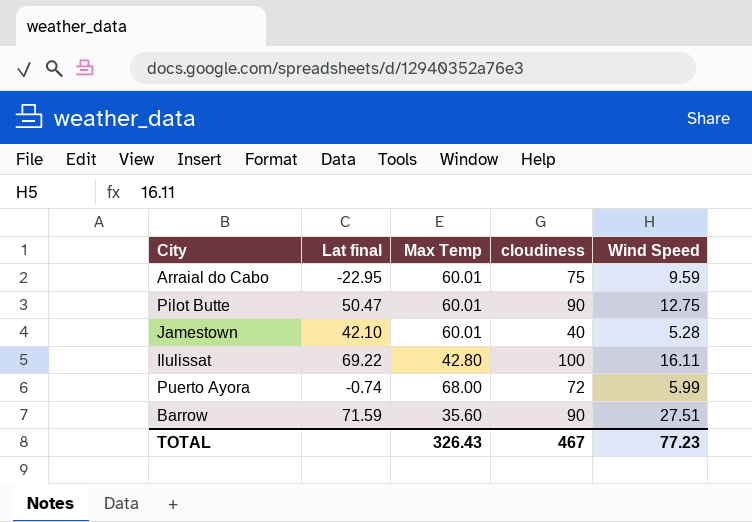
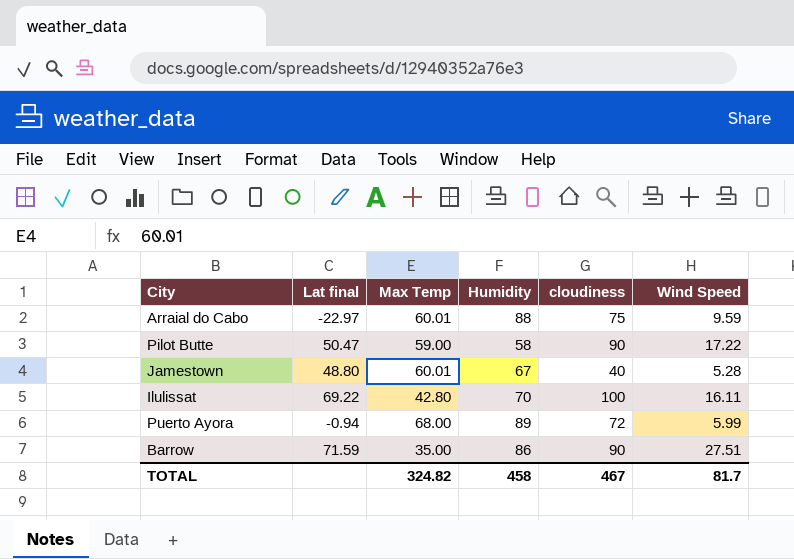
column Humidity | position: none -> 4
Arraial do Cabo | Lat final: -22.95 -> -22.97
Pilot Butte | Max Temp: 60.01 -> 59.00
Pilot Butte | Wind Speed: 12.75 -> 17.22
Jamestown | Lat final: 42.10 -> 48.80
Puerto Ayora | Lat final: -0.74 -> -0.94
Barrow | Max Temp: 35.60 -> 35.00
TOTAL | Max Temp: 326.43 -> 324.82
TOTAL | Wind Speed: 77.23 -> 81.7

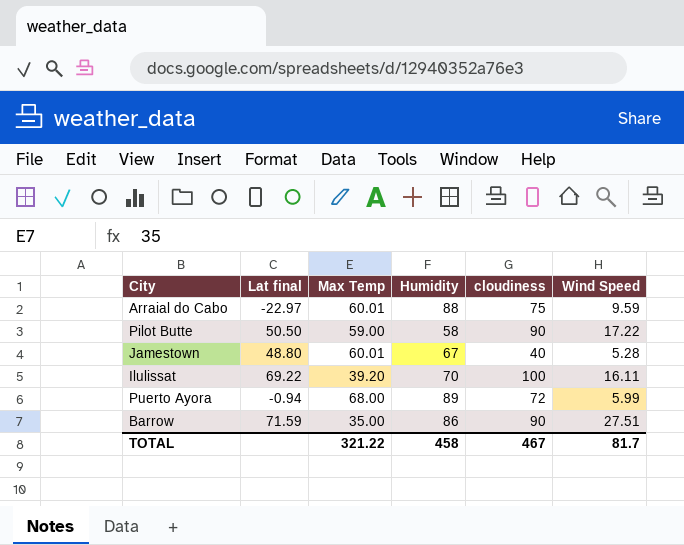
Pilot Butte | Lat final: 50.47 -> 50.50
Ilulissat | Max Temp: 42.80 -> 39.20
TOTAL | Max Temp: 324.82 -> 321.22

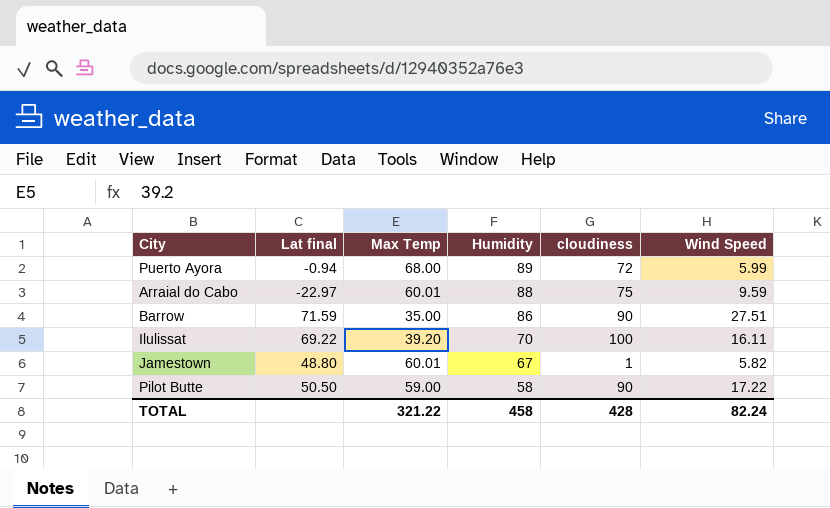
row order: none -> Humidity descending
Jamestown | cloudiness: 40 -> 1
Jamestown | Wind Speed: 5.28 -> 5.82
TOTAL | cloudiness: 467 -> 428
TOTAL | Wind Speed: 81.7 -> 82.24

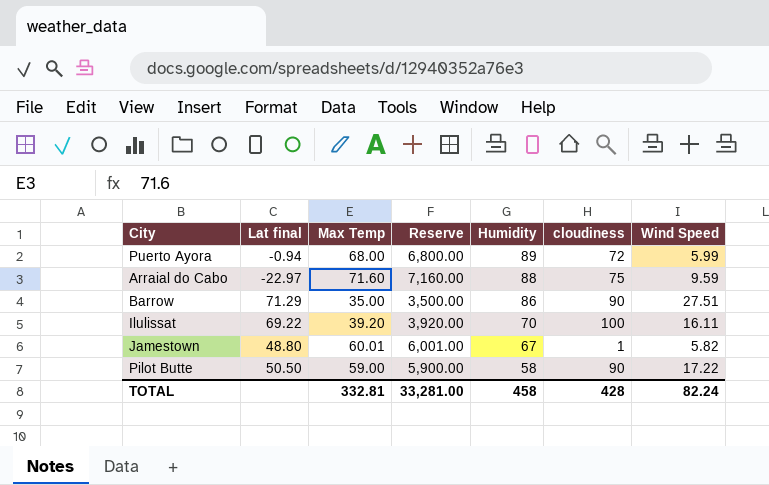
column Reserve | formula: none -> [Max Temp] * 100
Arraial do Cabo | Max Temp: 60.01 -> 71.60
Barrow | Lat final: 71.59 -> 71.29
TOTAL | Max Temp: 321.22 -> 332.81

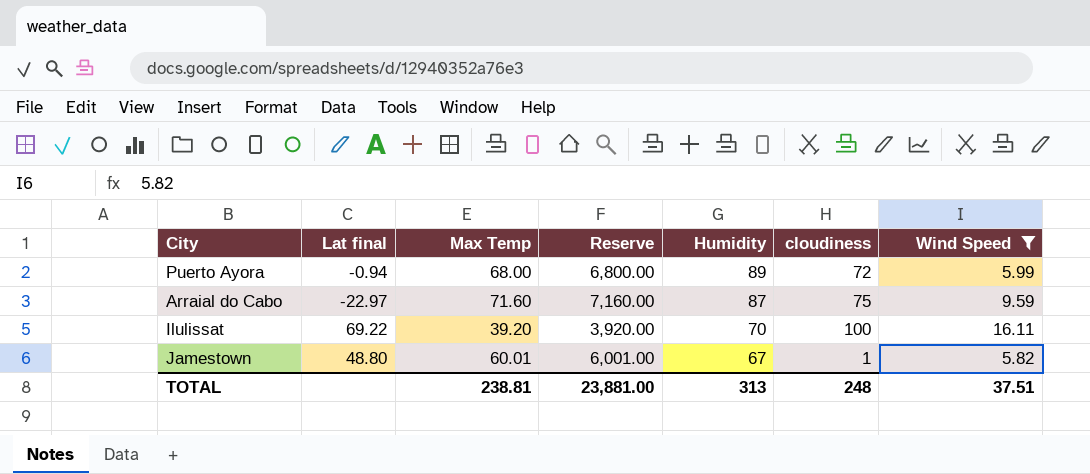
filter: none -> Wind Speed <= 16.11
Arraial do Cabo | Humidity: 88 -> 87
TOTAL | Max Temp: 332.81 -> 238.81
TOTAL | Reserve: 33,281.00 -> 23,881.00
TOTAL | Humidity: 458 -> 313
TOTAL | cloudiness: 428 -> 248
TOTAL | Wind Speed: 82.24 -> 37.51

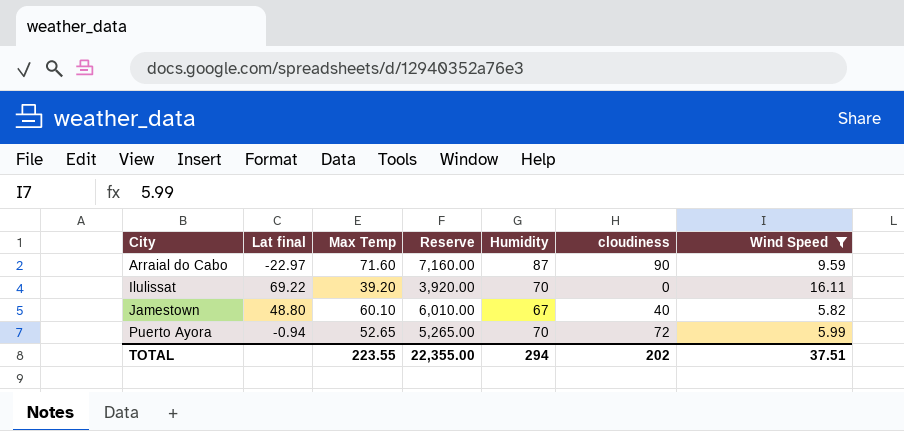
row order: Humidity descending -> City ascending
Arraial do Cabo | cloudiness: 75 -> 90
Ilulissat | cloudiness: 100 -> 0
Jamestown | Max Temp: 60.01 -> 60.10
Jamestown | Reserve: 6,001.00 -> 6,010.00
Jamestown | cloudiness: 1 -> 40
Puerto Ayora | Max Temp: 68.00 -> 52.65
Puerto Ayora | Reserve: 6,800.00 -> 5,265.00
Puerto Ayora | Humidity: 89 -> 70
TOTAL | Max Temp: 238.81 -> 223.55
TOTAL | Reserve: 23,881.00 -> 22,355.00
TOTAL | Humidity: 313 -> 294
TOTAL | cloudiness: 248 -> 202

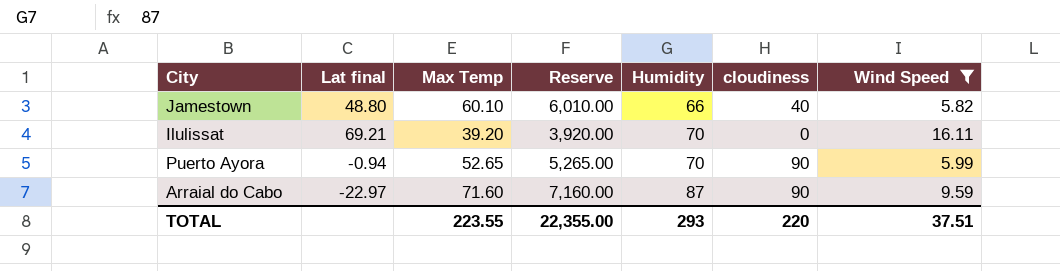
row order: City ascending -> Humidity ascending
Jamestown | Humidity: 67 -> 66
Ilulissat | Lat final: 69.22 -> 69.21
Puerto Ayora | cloudiness: 72 -> 90
TOTAL | Humidity: 294 -> 293
TOTAL | cloudiness: 202 -> 220

